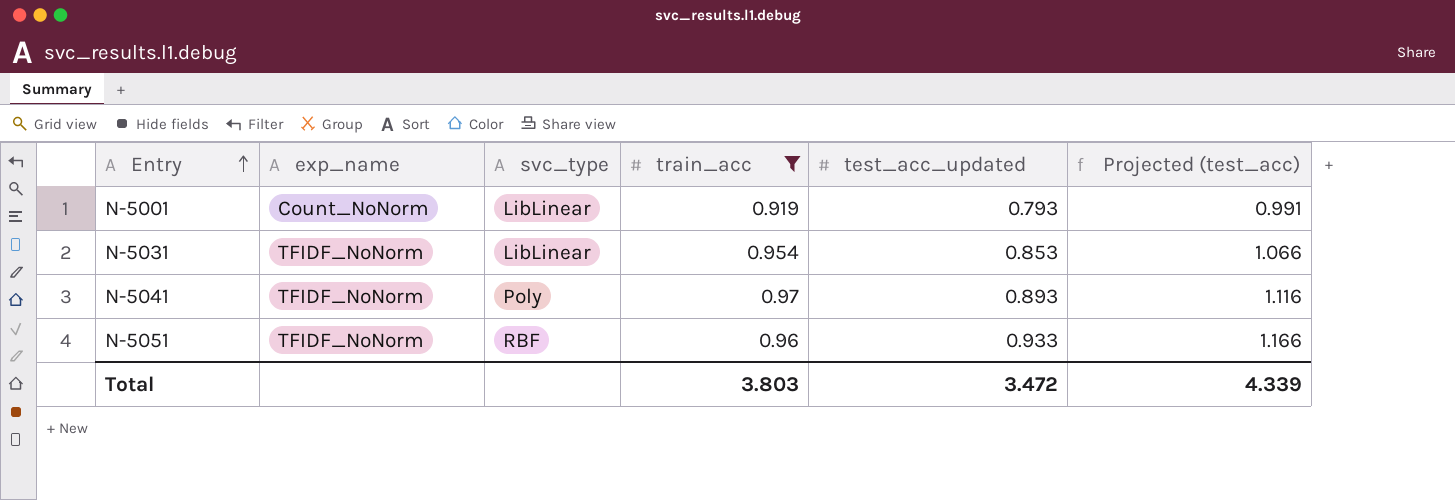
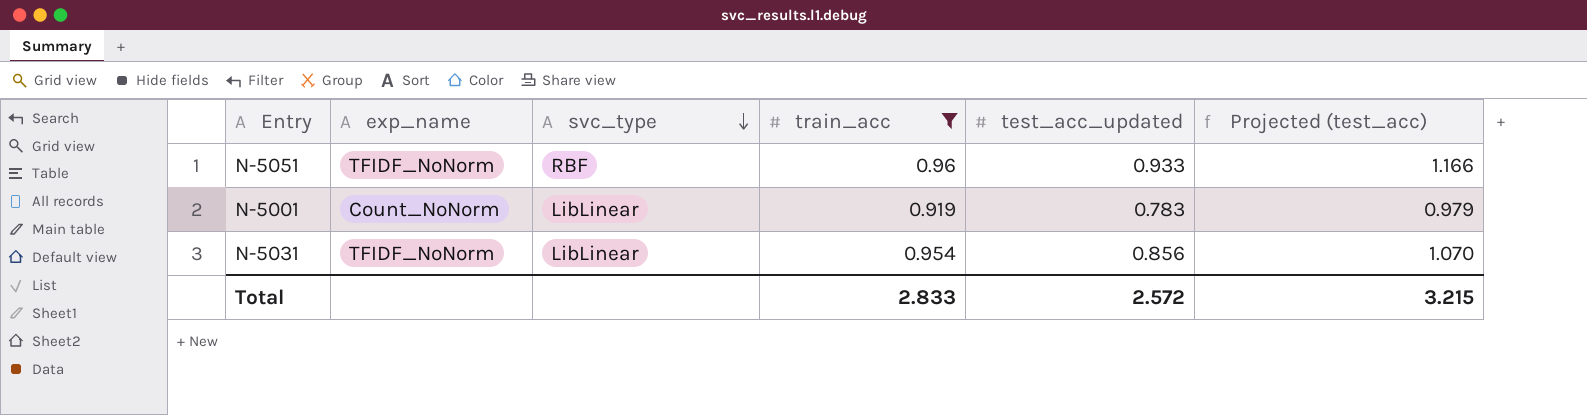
row order: Entry ascending -> svc_type descending
row N-5041: TFIDF_NoNorm | Poly | 0.97 | 0.893 | 1.116 -> none
N-5001 | test_acc_updated: 0.793 -> 0.783
N-5001 | Projected (test_acc): 0.991 -> 0.979
N-5031 | test_acc_updated: 0.853 -> 0.856
N-5031 | Projected (test_acc): 1.066 -> 1.070
Total | train_acc: 3.803 -> 2.833
Total | test_acc_updated: 3.472 -> 2.572
Total | Projected (test_acc): 4.339 -> 3.215

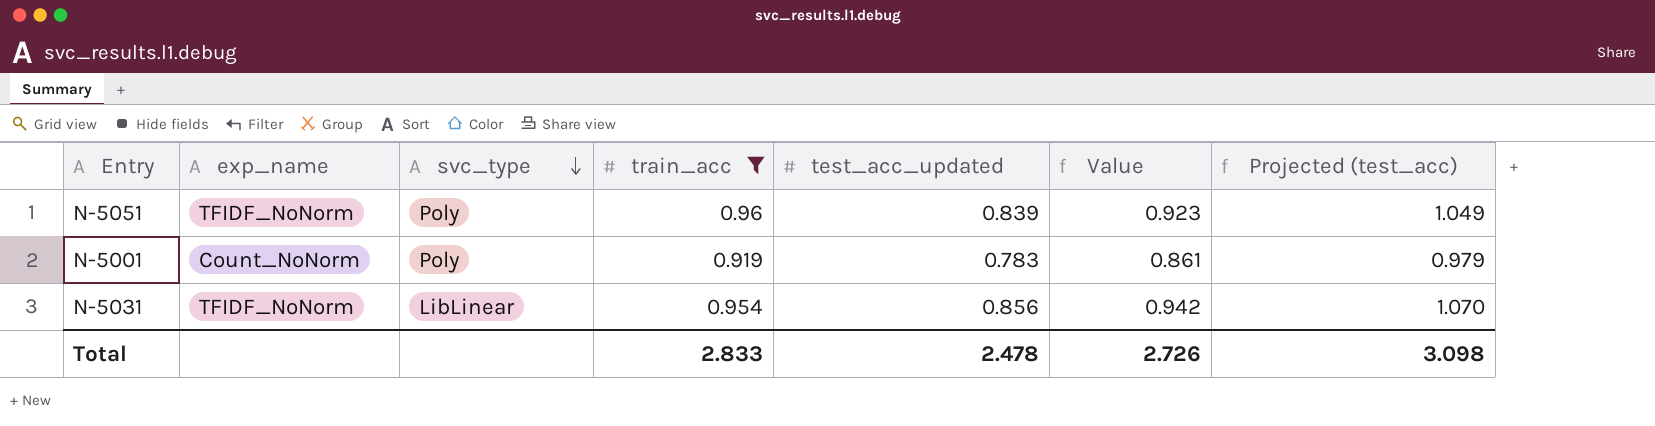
column Value | formula: none -> [test_acc_updated] * 1.1
N-5051 | svc_type: RBF -> Poly
N-5051 | test_acc_updated: 0.933 -> 0.839
N-5051 | Projected (test_acc): 1.166 -> 1.049
N-5001 | svc_type: LibLinear -> Poly
Total | test_acc_updated: 2.572 -> 2.478
Total | Projected (test_acc): 3.215 -> 3.098

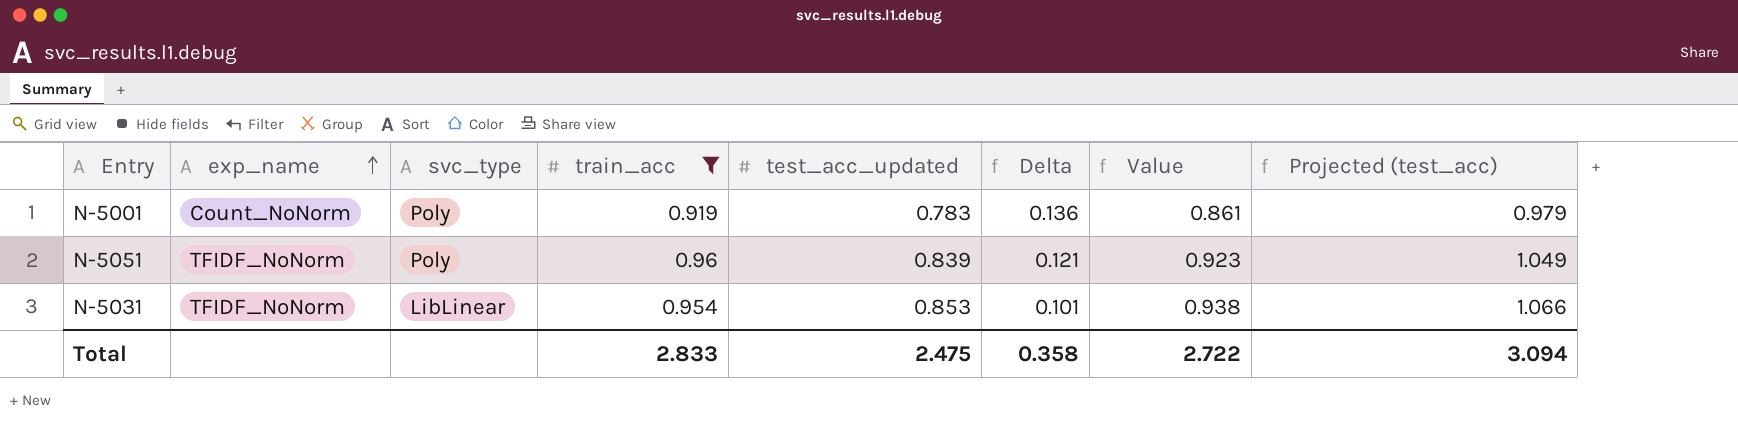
row order: svc_type descending -> exp_name ascending
column Delta | formula: none -> [train_acc] - [test_acc_updated]
N-5031 | test_acc_updated: 0.856 -> 0.853
N-5031 | Value: 0.942 -> 0.938
N-5031 | Projected (test_acc): 1.070 -> 1.066
Total | test_acc_updated: 2.478 -> 2.475
Total | Value: 2.726 -> 2.722
Total | Projected (test_acc): 3.098 -> 3.094

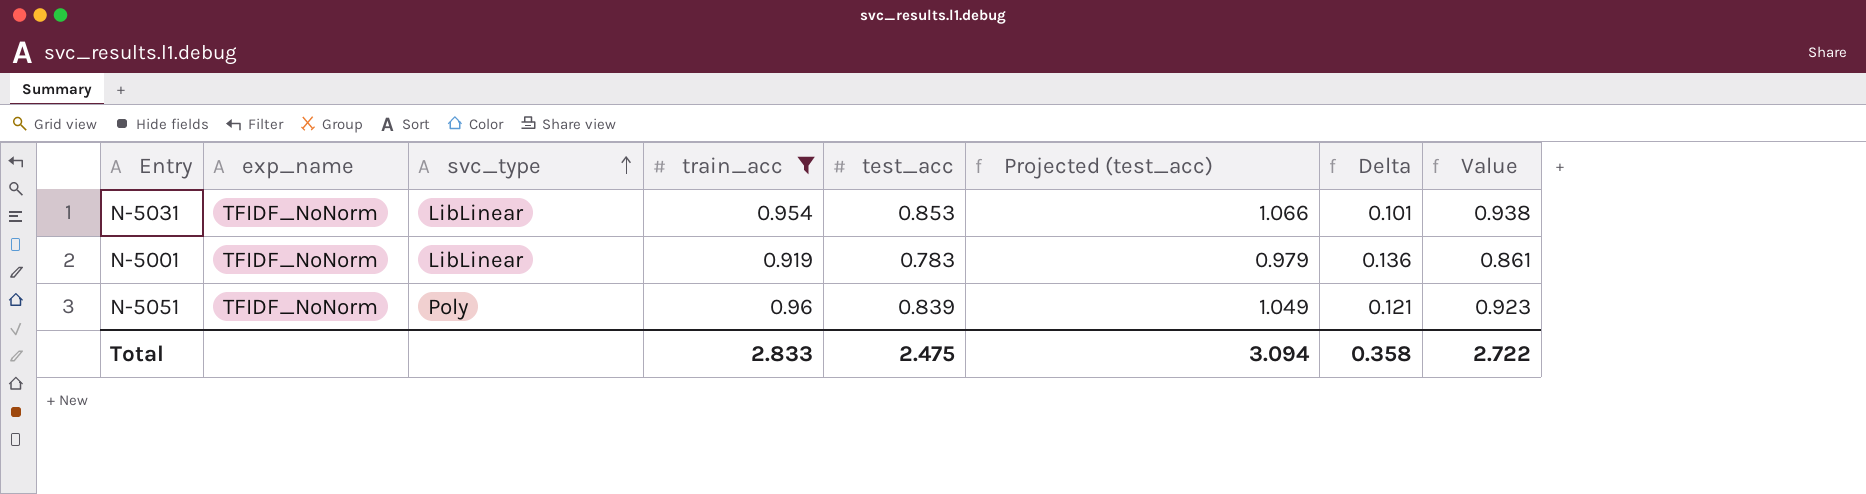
row order: exp_name ascending -> svc_type ascending
column name: test_acc_updated -> test_acc
column Projected (test_acc) | position: 8 -> 6
N-5001 | exp_name: Count_NoNorm -> TFIDF_NoNorm
N-5001 | svc_type: Poly -> LibLinear

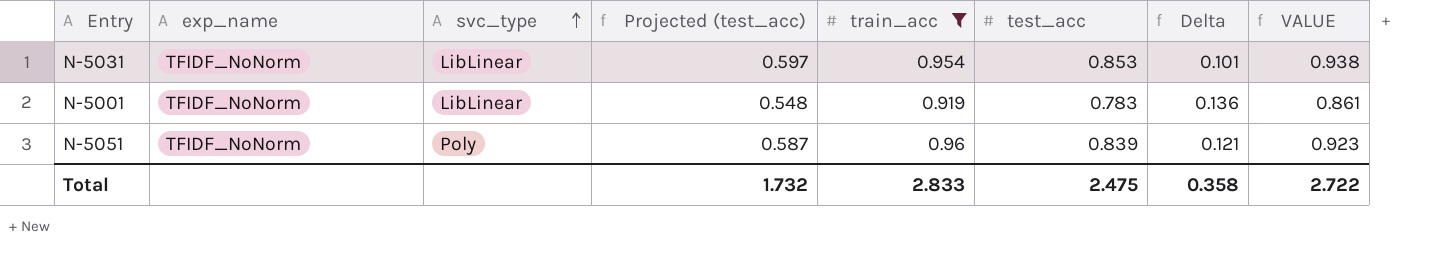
column Projected (test_acc) | formula: [test_acc] * 1.25 -> [test_acc] * 0.7
column Projected (test_acc) | position: 6 -> 4
column name: Value -> VALUE
Total | Projected (test_acc): 3.094 -> 1.732

